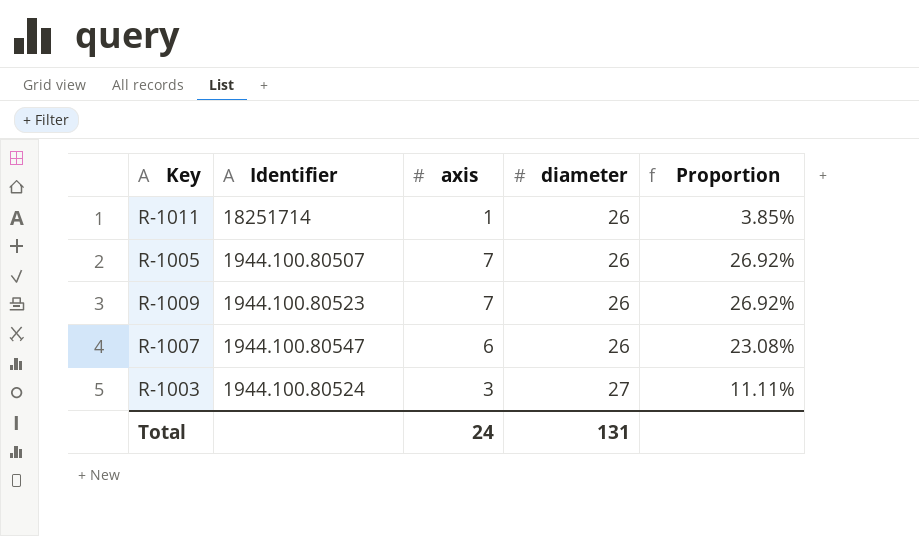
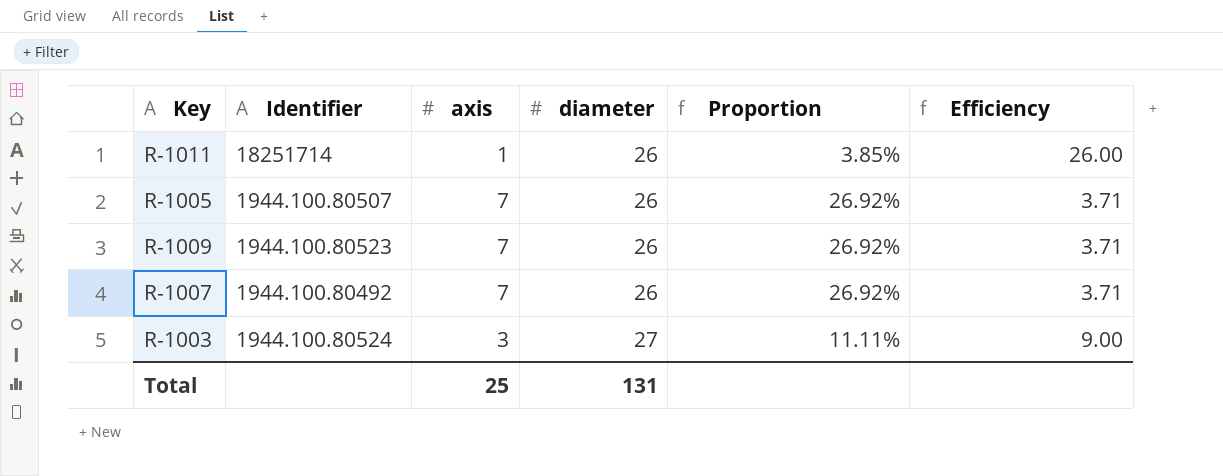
column Efficiency | formula: none -> [diameter] / [axis]
R-1007 | Identifier: 1944.100.80547 -> 1944.100.80492
R-1007 | axis: 6 -> 7
R-1007 | Proportion: 23.08% -> 26.92%
Total | axis: 24 -> 25

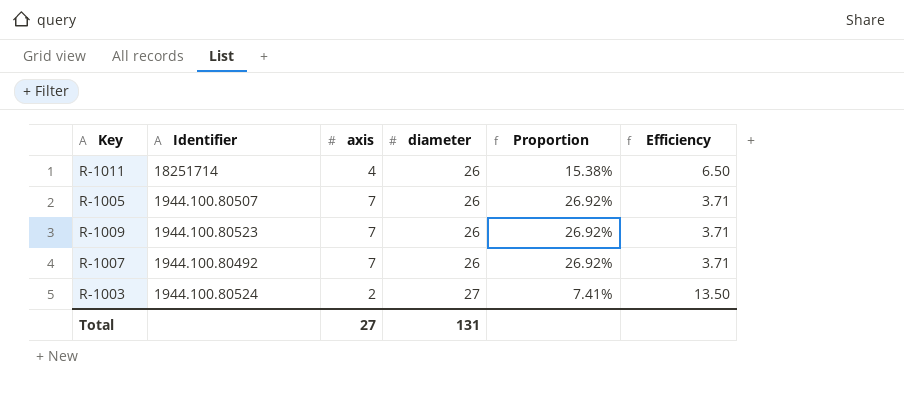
R-1011 | axis: 1 -> 4
R-1011 | Proportion: 3.85% -> 15.38%
R-1011 | Efficiency: 26.00 -> 6.50
R-1003 | axis: 3 -> 2
R-1003 | Proportion: 11.11% -> 7.41%
R-1003 | Efficiency: 9.00 -> 13.50
Total | axis: 25 -> 27

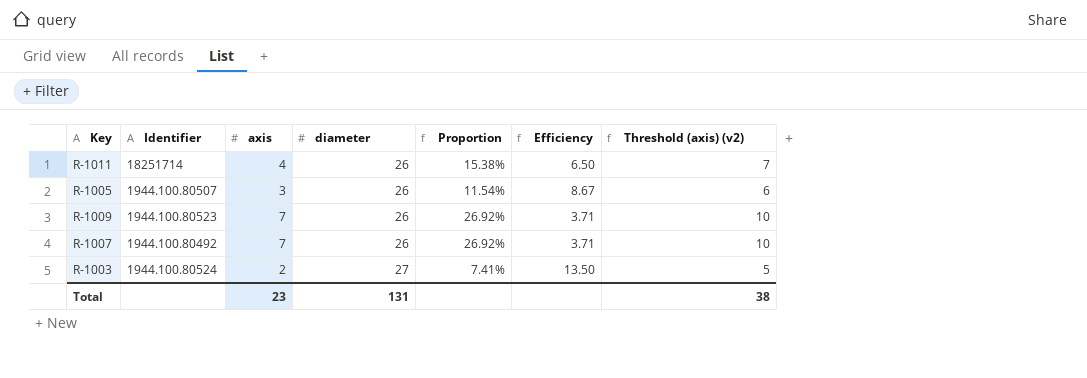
column Threshold (axis) (v2) | formula: none -> [axis] + 3
R-1005 | axis: 7 -> 3
R-1005 | Proportion: 26.92% -> 11.54%
R-1005 | Efficiency: 3.71 -> 8.67
Total | axis: 27 -> 23

